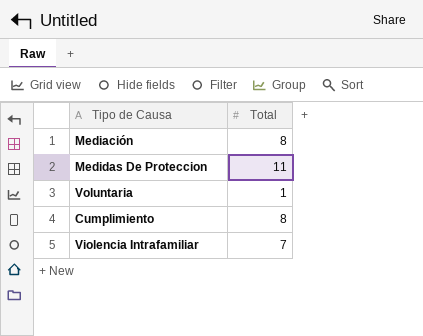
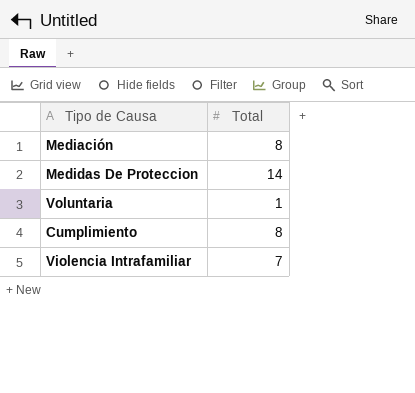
Medidas De Proteccion | Total: 11 -> 14

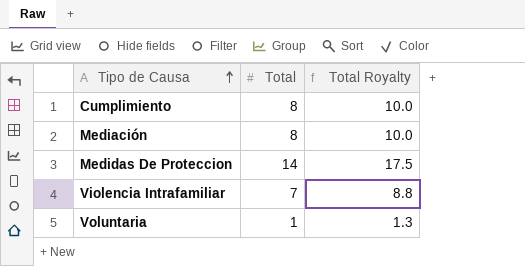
row order: none -> Tipo de Causa ascending
column Total Royalty | formula: none -> [Total] * 1.25

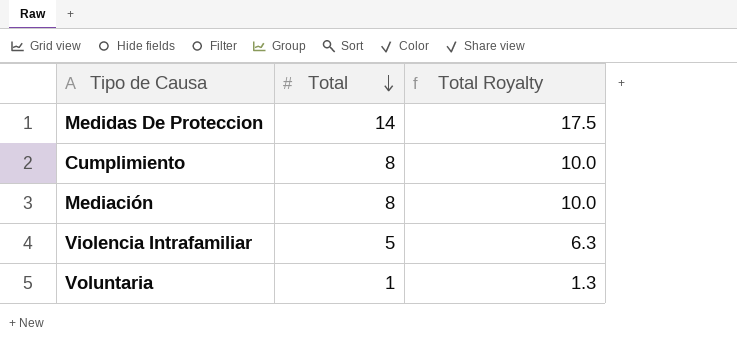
row order: Tipo de Causa ascending -> Total descending
Violencia Intrafamiliar | Total: 7 -> 5
Violencia Intrafamiliar | Total Royalty: 8.8 -> 6.3

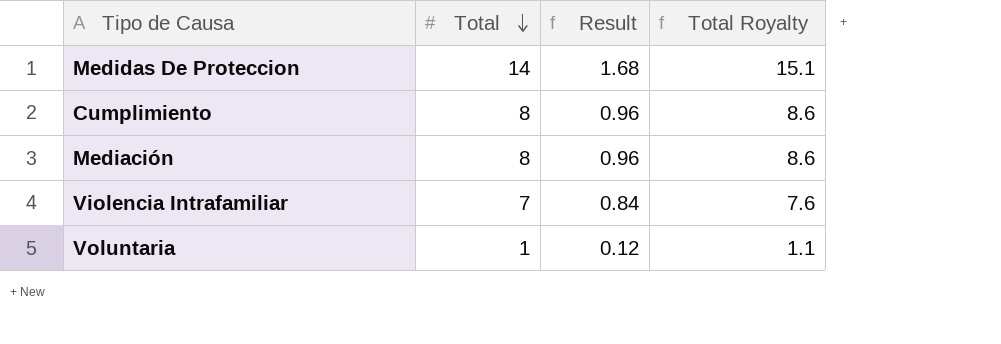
column Result | formula: none -> [Total] * 0.12
column Total Royalty | formula: [Total] * 1.25 -> [Total] * 1.08
Violencia Intrafamiliar | Total: 5 -> 7

